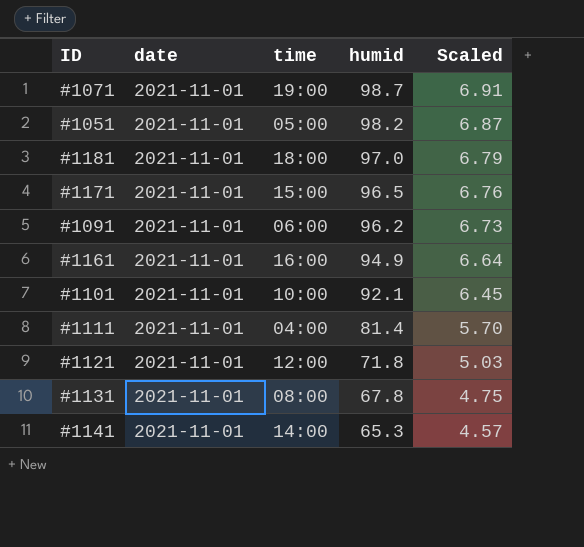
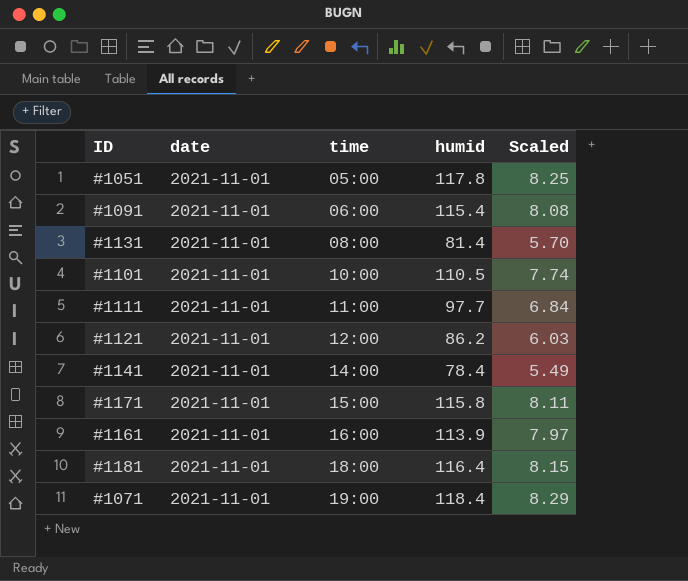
row order: humid descending -> time ascending
#1051 | humid: 98.2 -> 117.8
#1051 | Scaled: 6.87 -> 8.25
#1091 | humid: 96.2 -> 115.4
#1091 | Scaled: 6.73 -> 8.08
#1131 | humid: 67.8 -> 81.4
#1131 | Scaled: 4.75 -> 5.70
#1101 | humid: 92.1 -> 110.5
#1101 | Scaled: 6.45 -> 7.74
#1111 | time: 04:00 -> 11:00
#1111 | humid: 81.4 -> 97.7
#1111 | Scaled: 5.70 -> 6.84
#1121 | humid: 71.8 -> 86.2
#1121 | Scaled: 5.03 -> 6.03
#1141 | humid: 65.3 -> 78.4
#1141 | Scaled: 4.57 -> 5.49
#1171 | humid: 96.5 -> 115.8
#1171 | Scaled: 6.76 -> 8.11
#1161 | humid: 94.9 -> 113.9
#1161 | Scaled: 6.64 -> 7.97
#1181 | humid: 97.0 -> 116.4
#1181 | Scaled: 6.79 -> 8.15
#1071 | humid: 98.7 -> 118.4
#1071 | Scaled: 6.91 -> 8.29

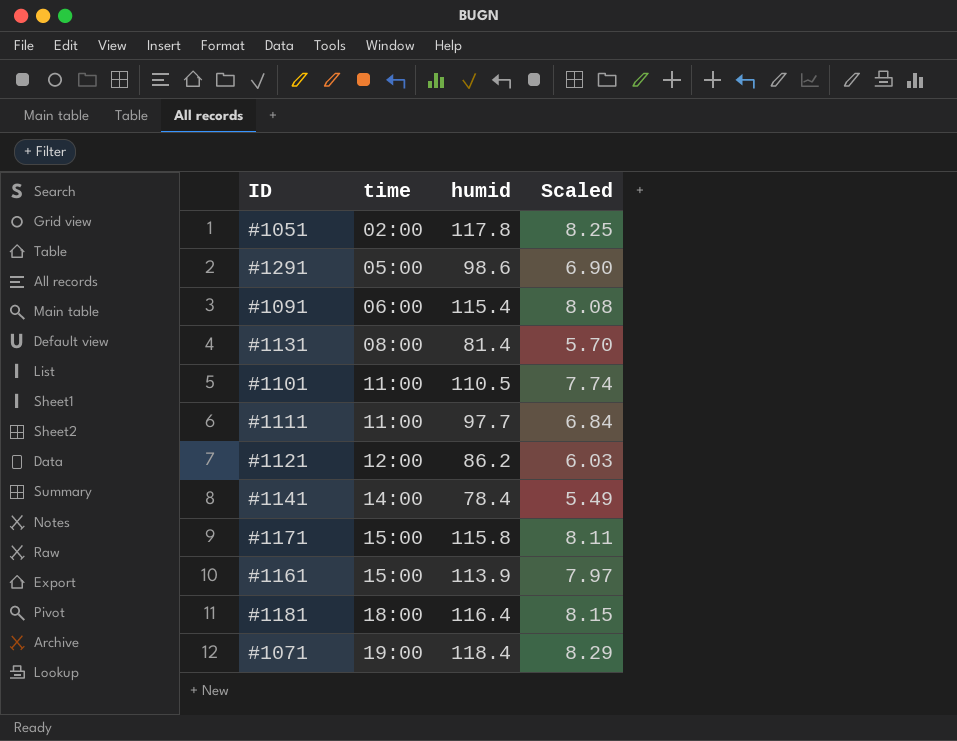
column date | position: 2 -> none
#1051 | time: 05:00 -> 02:00
row #1291: none -> 05:00 | 98.6 | 6.90
#1101 | time: 10:00 -> 11:00
#1161 | time: 16:00 -> 15:00

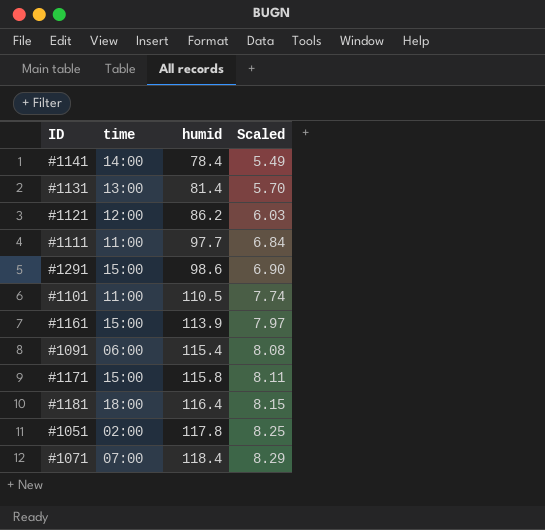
row order: time ascending -> humid ascending
#1131 | time: 08:00 -> 13:00
#1291 | time: 05:00 -> 15:00
#1071 | time: 19:00 -> 07:00

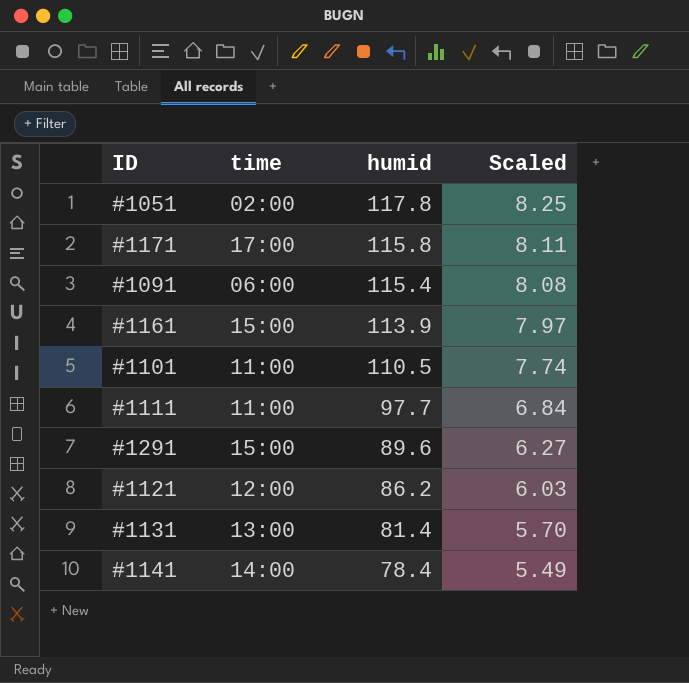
row order: humid ascending -> humid descending
row #1181: 18:00 | 116.4 | 8.15 -> none
row #1071: 07:00 | 118.4 | 8.29 -> none
#1171 | time: 15:00 -> 17:00
#1291 | humid: 98.6 -> 89.6
#1291 | Scaled: 6.90 -> 6.27

